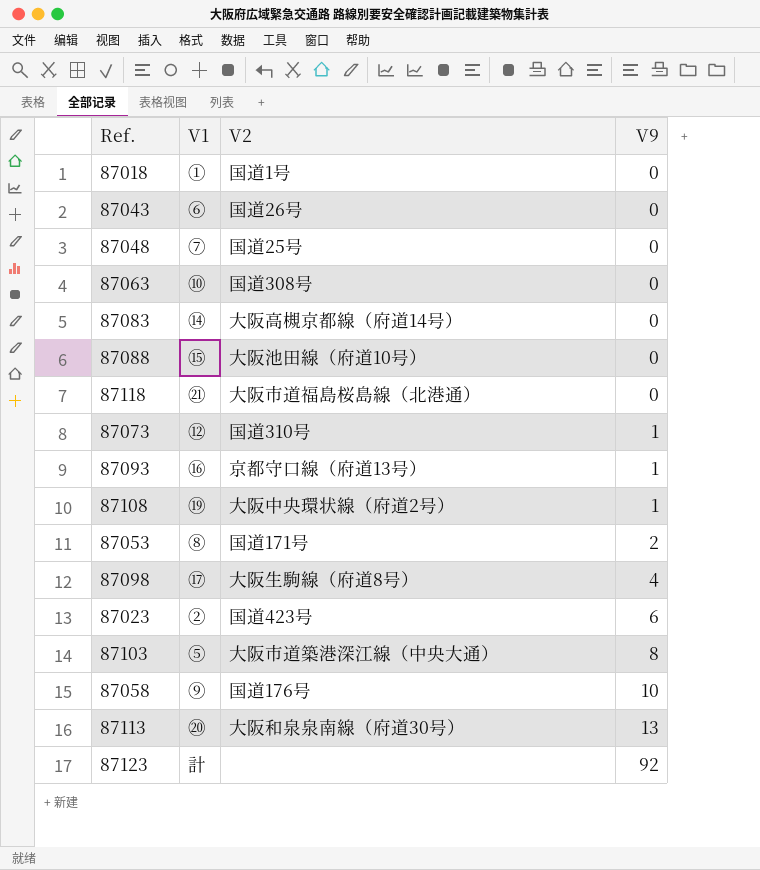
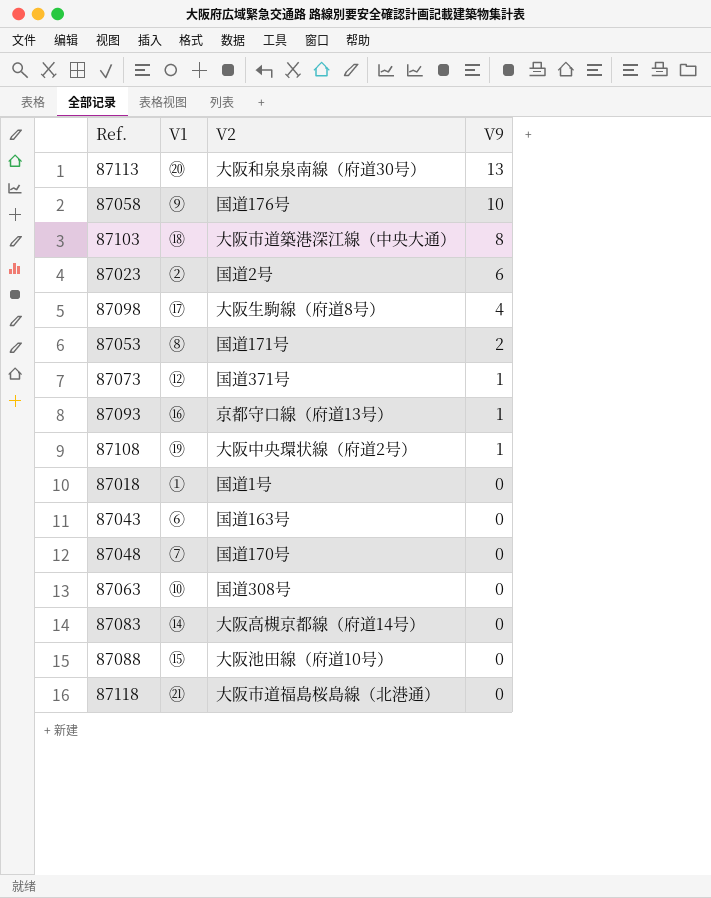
row order: V9 ascending -> V9 descending
row 87123: 計 | none | 92 -> none
87103 | V1: ⑤ -> ⑱
87023 | V2: 国道423号 -> 国道2号
87073 | V2: 国道310号 -> 国道371号
87043 | V2: 国道26号 -> 国道163号
87048 | V2: 国道25号 -> 国道170号

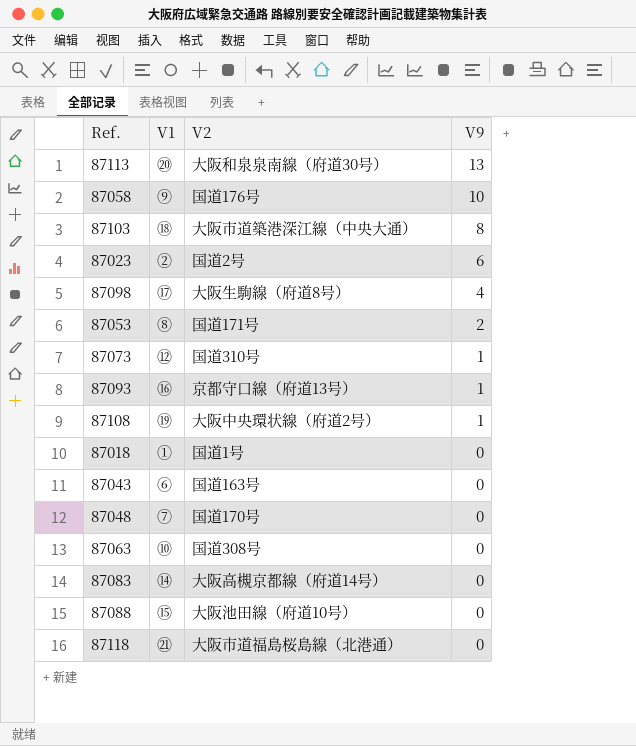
87073 | V2: 国道371号 -> 国道310号

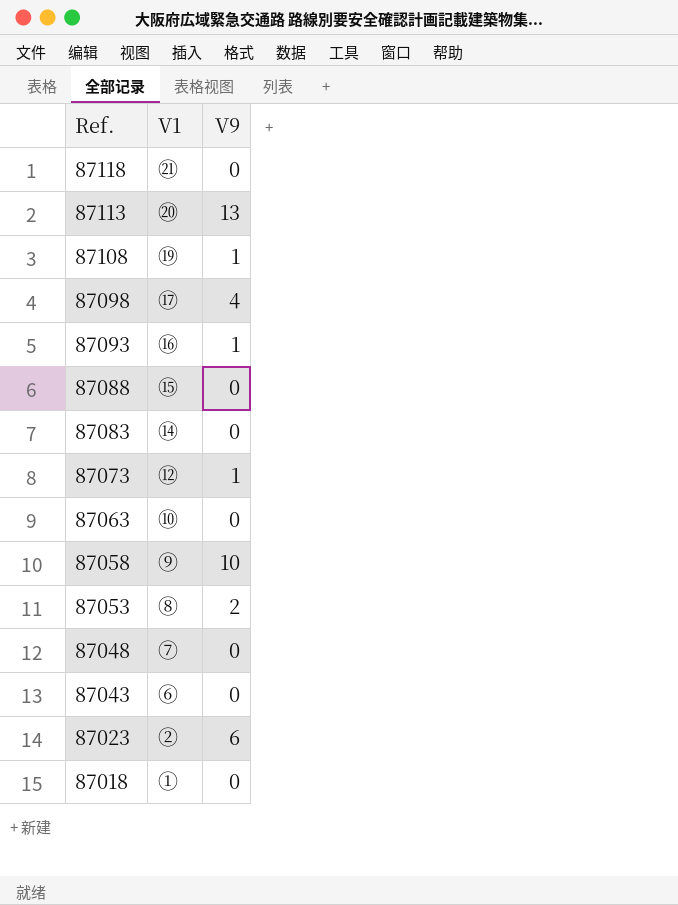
row order: V9 descending -> Ref. descending
column V2 | position: 3 -> none
row 87103: ⑱ | 大阪市道築港深江線（中央大通） | 8 -> none

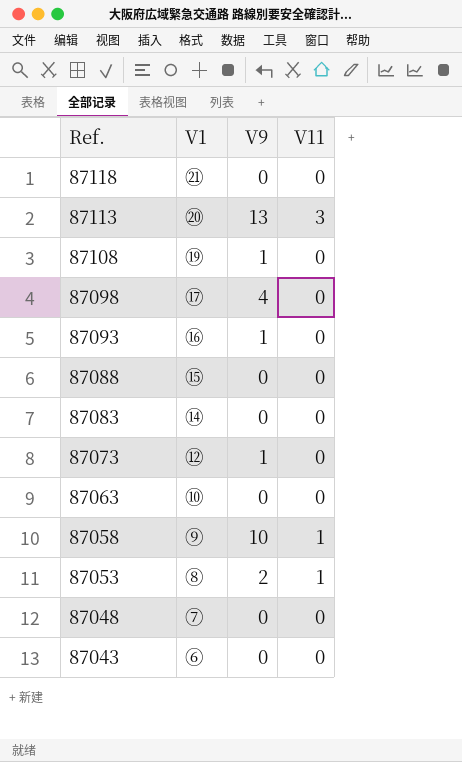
column V11 | position: none -> 4
row 87023: ② | 6 -> none
row 87018: ① | 0 -> none

